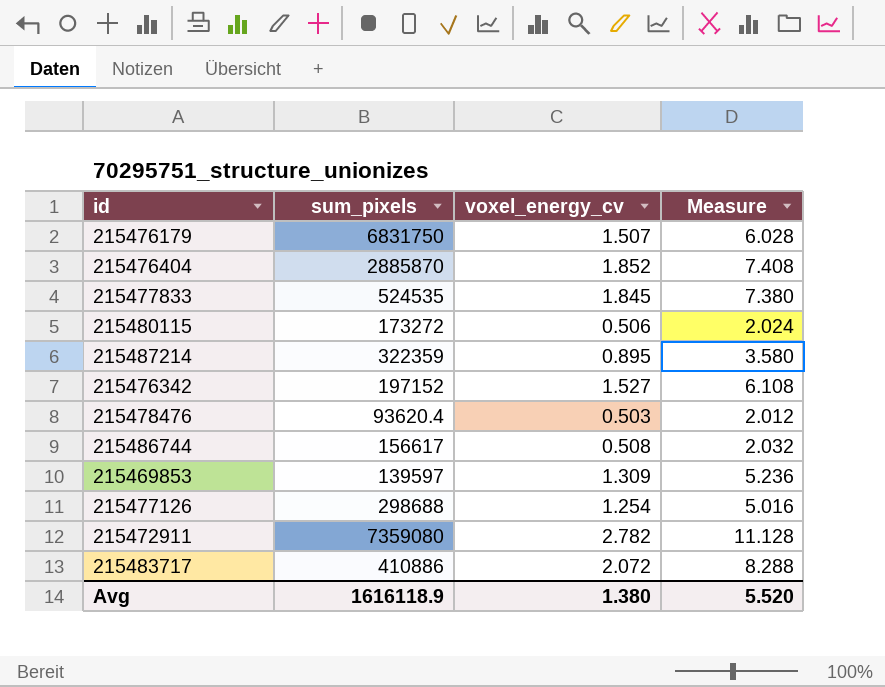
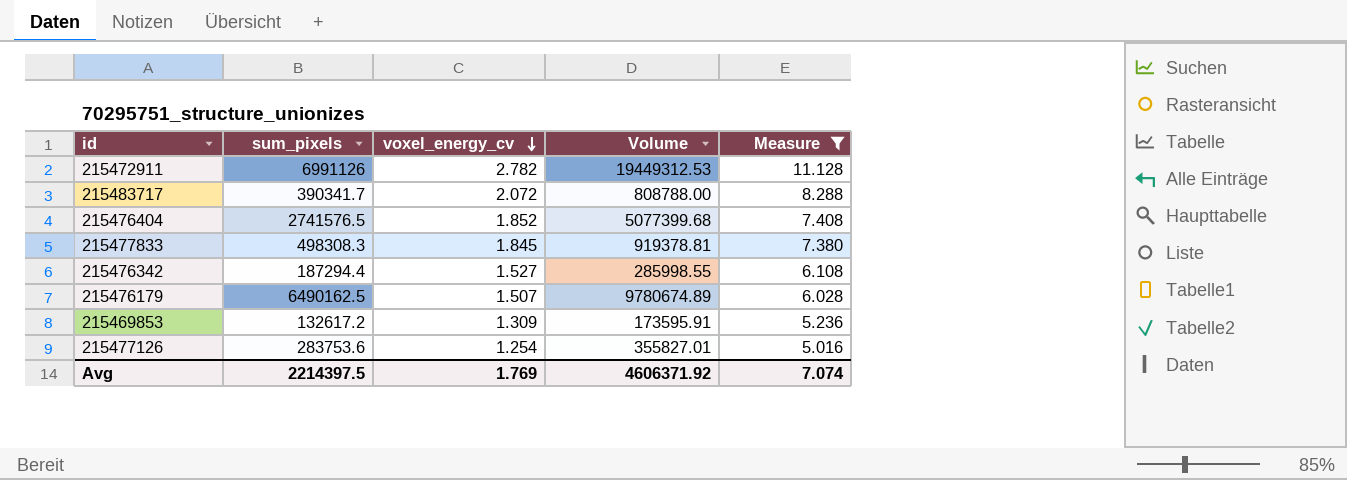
filter: none -> Measure >= 5.016
row order: none -> voxel_energy_cv descending
column Volume | formula: none -> [sum_pixels] * [voxel_energy_cv]
215472911 | sum_pixels: 7359080 -> 6991126
215483717 | sum_pixels: 410886 -> 390341.7
215476404 | sum_pixels: 2885870 -> 2741576.5
215477833 | sum_pixels: 524535 -> 498308.3
215476342 | sum_pixels: 197152 -> 187294.4
215476179 | sum_pixels: 6831750 -> 6490162.5
215469853 | sum_pixels: 139597 -> 132617.2
215477126 | sum_pixels: 298688 -> 283753.6
Avg | sum_pixels: 1616118.9 -> 2214397.5
Avg | voxel_energy_cv: 1.380 -> 1.769
Avg | Measure: 5.520 -> 7.074

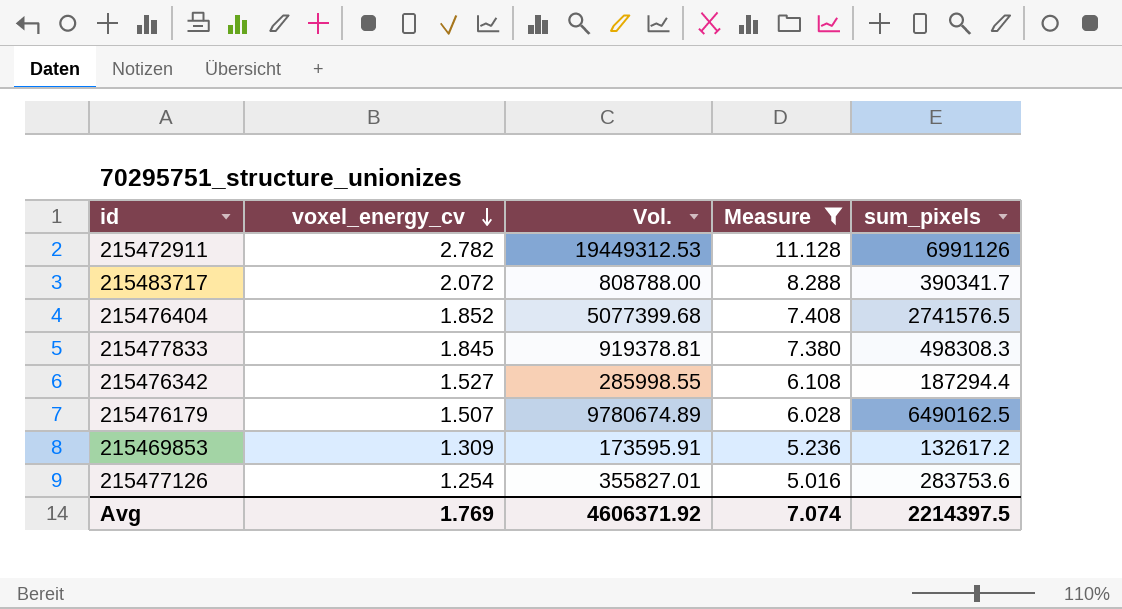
column name: Volume -> Vol.
column sum_pixels | position: 2 -> 5

